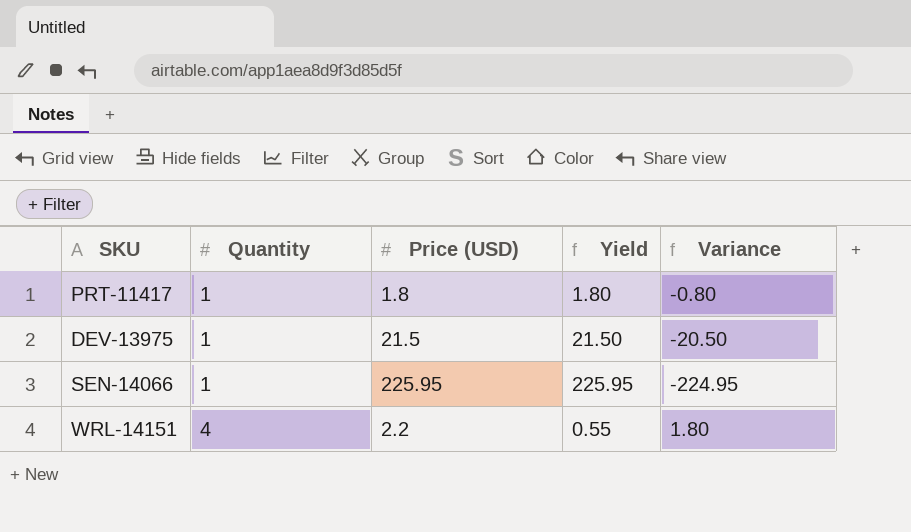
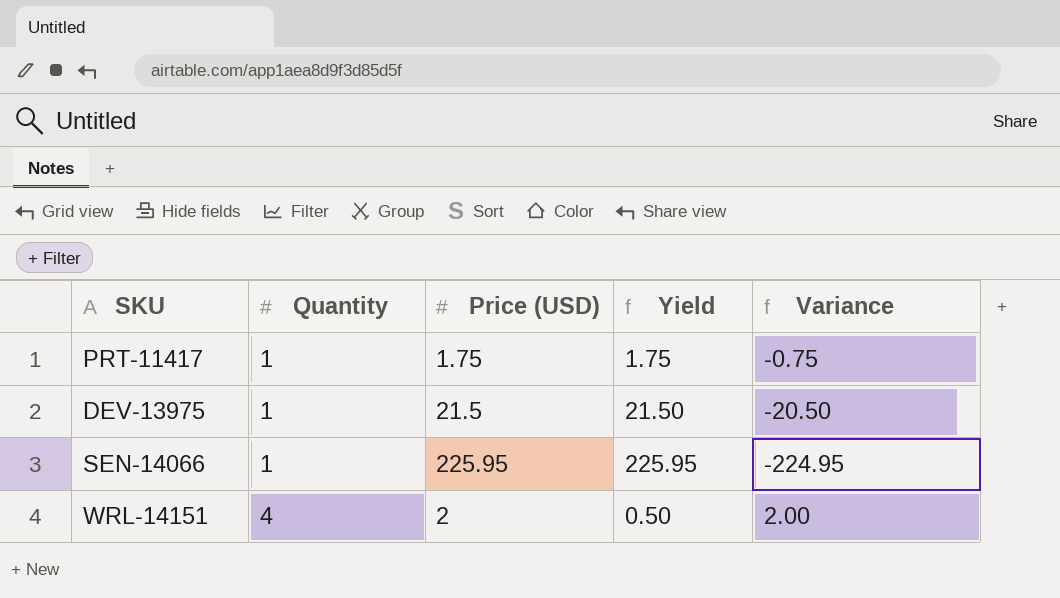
PRT-11417 | Price (USD): 1.8 -> 1.75
PRT-11417 | Yield: 1.80 -> 1.75
PRT-11417 | Variance: -0.80 -> -0.75
WRL-14151 | Price (USD): 2.2 -> 2
WRL-14151 | Yield: 0.55 -> 0.50
WRL-14151 | Variance: 1.80 -> 2.00

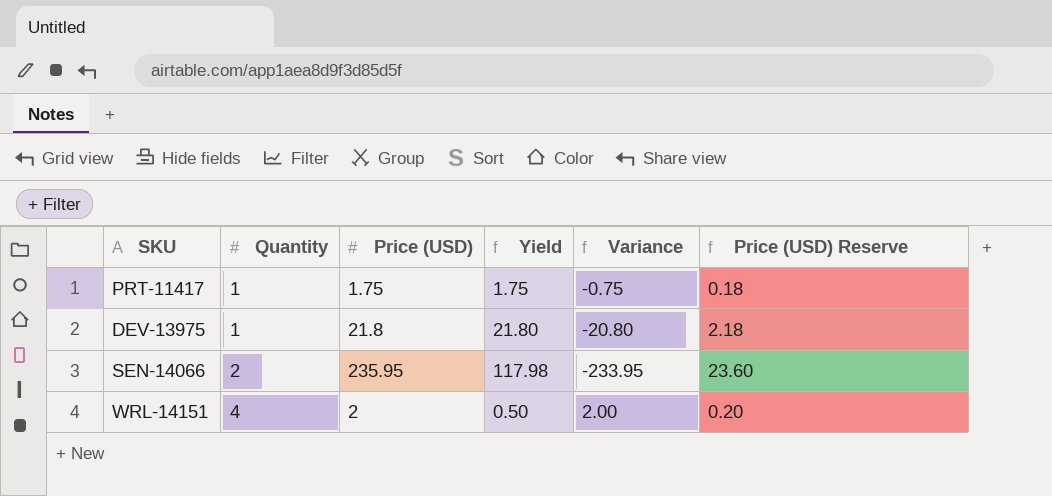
column Price (USD) Reserve | formula: none -> [Price (USD)] * 0.1
DEV-13975 | Price (USD): 21.5 -> 21.8
DEV-13975 | Yield: 21.50 -> 21.80
DEV-13975 | Variance: -20.50 -> -20.80
SEN-14066 | Quantity: 1 -> 2
SEN-14066 | Price (USD): 225.95 -> 235.95
SEN-14066 | Yield: 225.95 -> 117.98
SEN-14066 | Variance: -224.95 -> -233.95

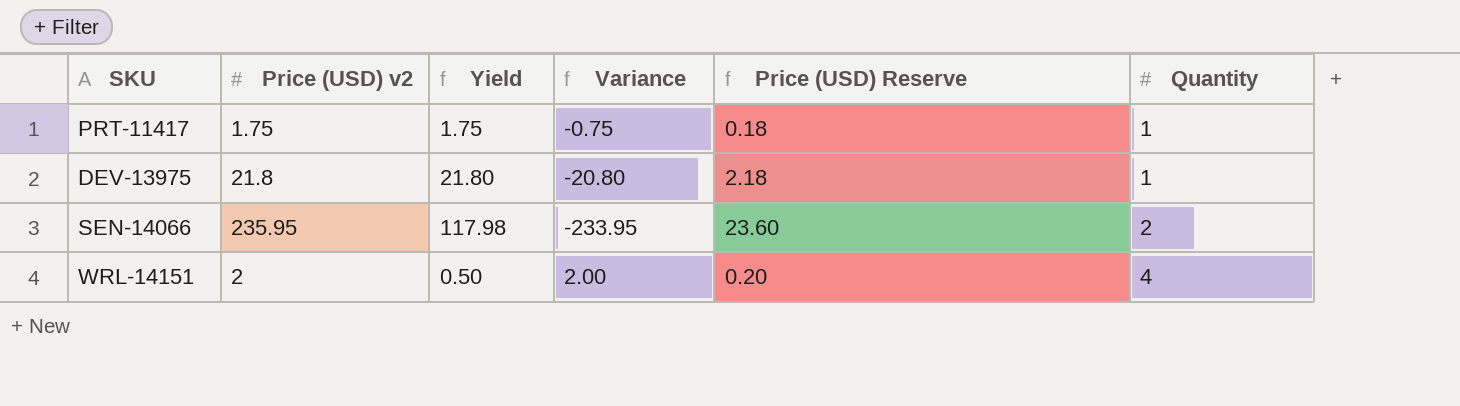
column name: Price (USD) -> Price (USD) v2
column Quantity | position: 2 -> 6

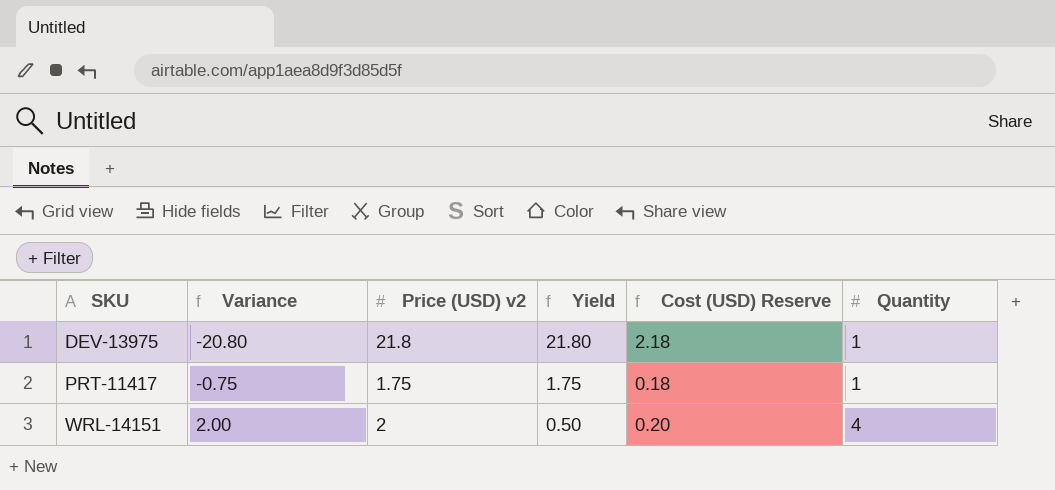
row order: Quantity ascending -> SKU ascending
column Variance | position: 4 -> 2
column name: Price (USD) Reserve -> Cost (USD) Reserve
row SEN-14066: 235.95 | 117.98 | -233.95 | 23.60 | 2 -> none

